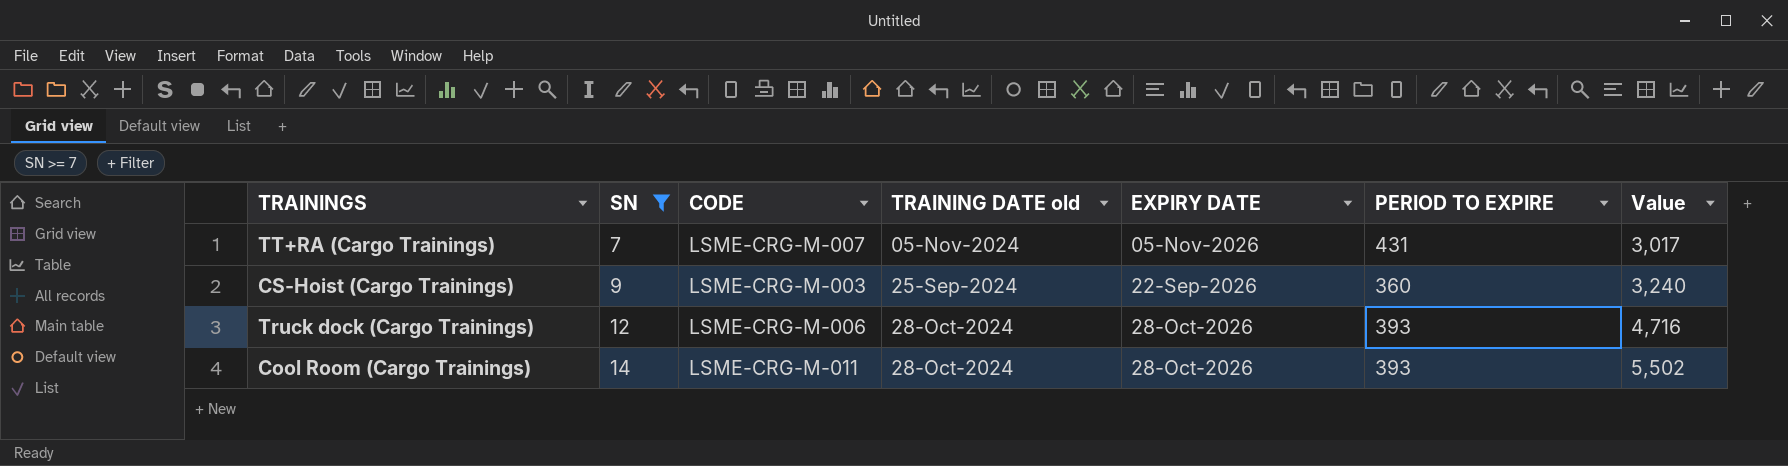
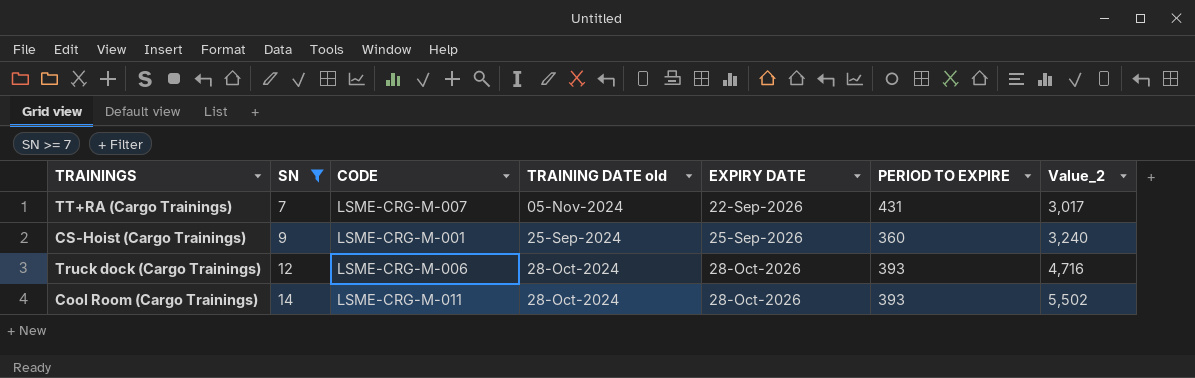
column name: Value -> Value_2
TT+RA (Cargo Trainings) | EXPIRY DATE: 05-Nov-2026 -> 22-Sep-2026
CS-Hoist (Cargo Trainings) | CODE: LSME-CRG-M-003 -> LSME-CRG-M-001
CS-Hoist (Cargo Trainings) | EXPIRY DATE: 22-Sep-2026 -> 25-Sep-2026

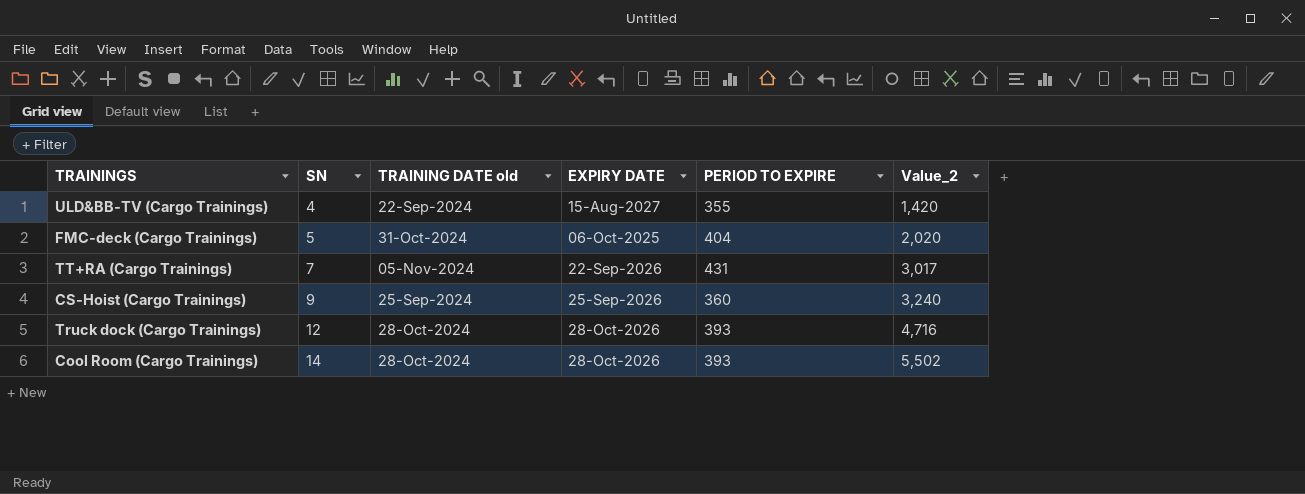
filter: SN >= 7 -> none
column CODE | position: 3 -> none

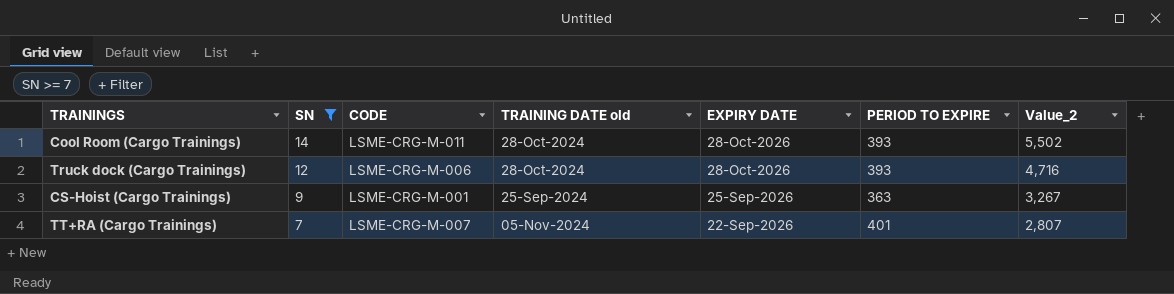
filter: none -> SN >= 7
row order: SN ascending -> SN descending
column CODE | position: none -> 3
CS-Hoist (Cargo Trainings) | PERIOD TO EXPIRE: 360 -> 363
CS-Hoist (Cargo Trainings) | Value_2: 3,240 -> 3,267
TT+RA (Cargo Trainings) | PERIOD TO EXPIRE: 431 -> 401
TT+RA (Cargo Trainings) | Value_2: 3,017 -> 2,807

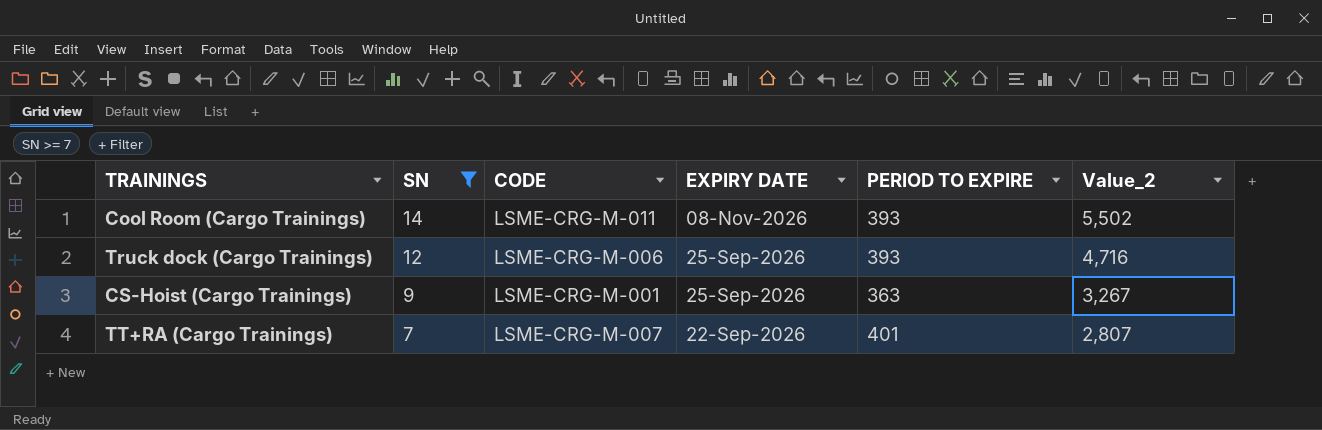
column TRAINING DATE old | position: 4 -> none
Cool Room (Cargo Trainings) | EXPIRY DATE: 28-Oct-2026 -> 08-Nov-2026
Truck dock (Cargo Trainings) | EXPIRY DATE: 28-Oct-2026 -> 25-Sep-2026

